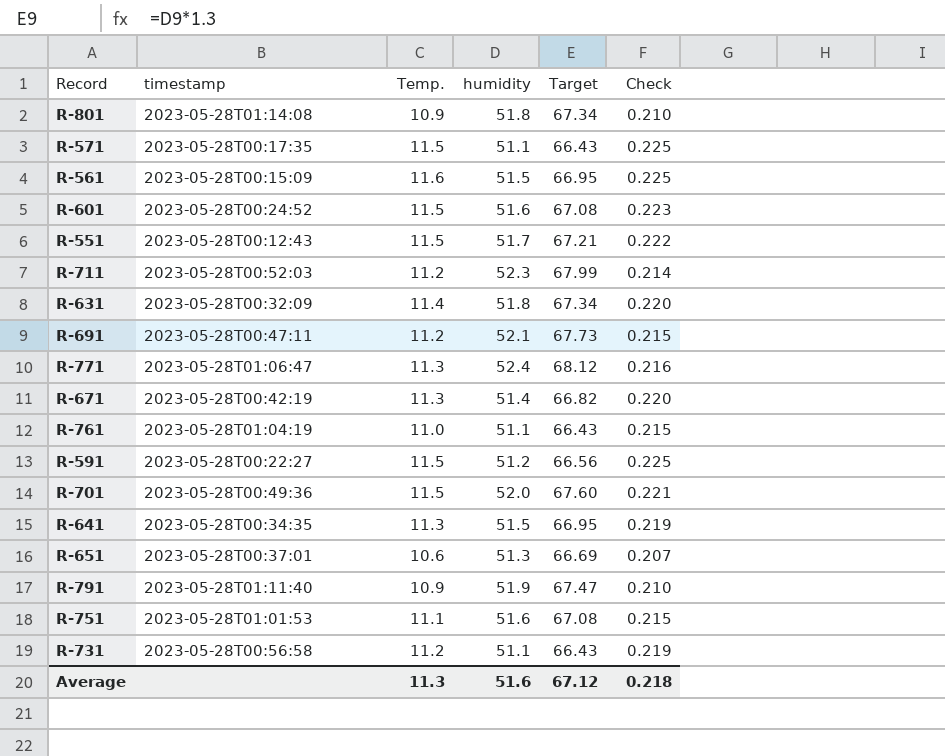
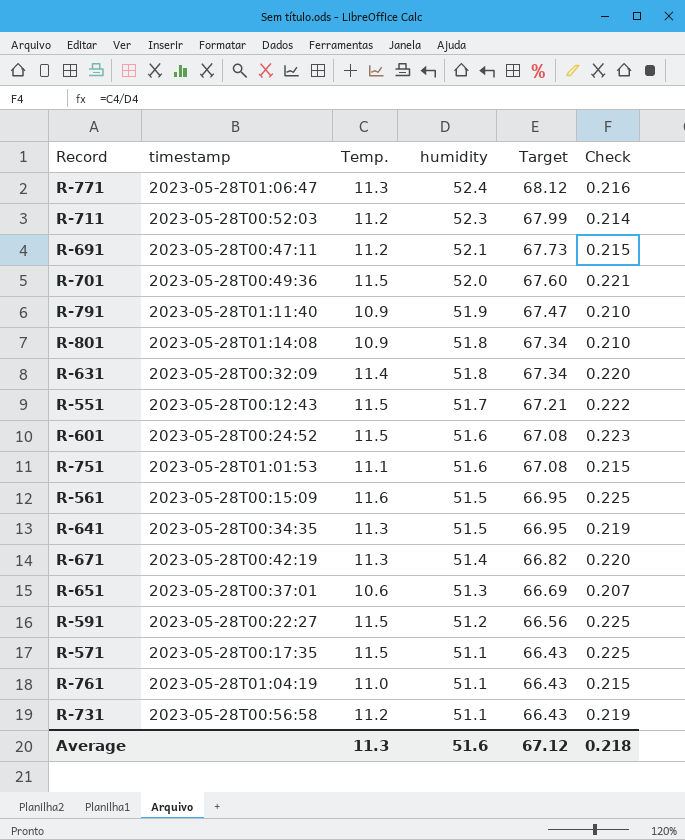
row order: none -> humidity descending

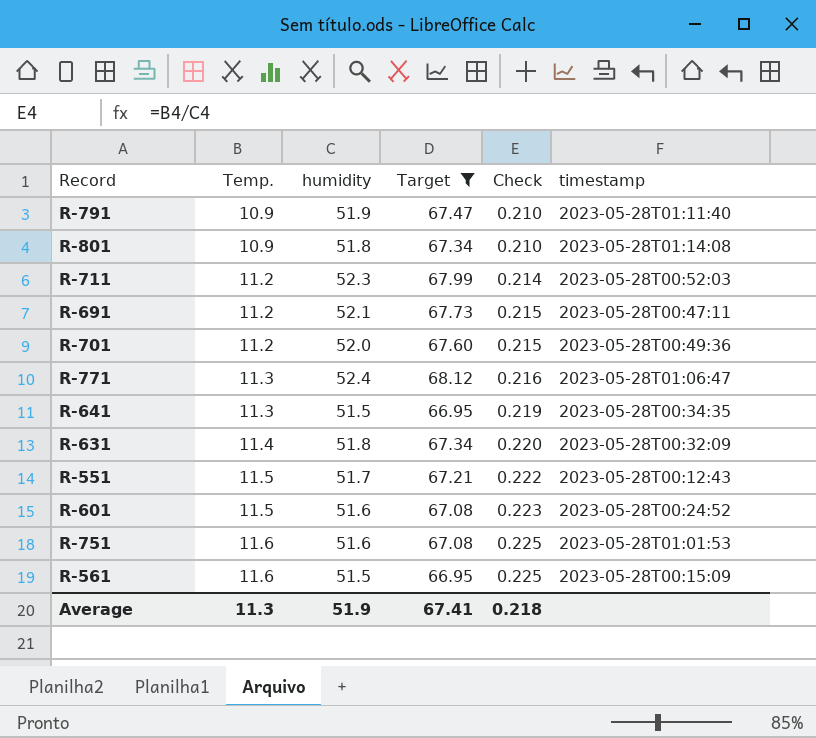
filter: none -> Target >= 66.95
row order: humidity descending -> Temp. ascending
column timestamp | position: 2 -> 6
R-701 | Temp.: 11.5 -> 11.2
R-701 | Check: 0.221 -> 0.215
R-751 | Temp.: 11.1 -> 11.6
R-751 | Check: 0.215 -> 0.225
Average | humidity: 51.6 -> 51.9
Average | Target: 67.12 -> 67.41

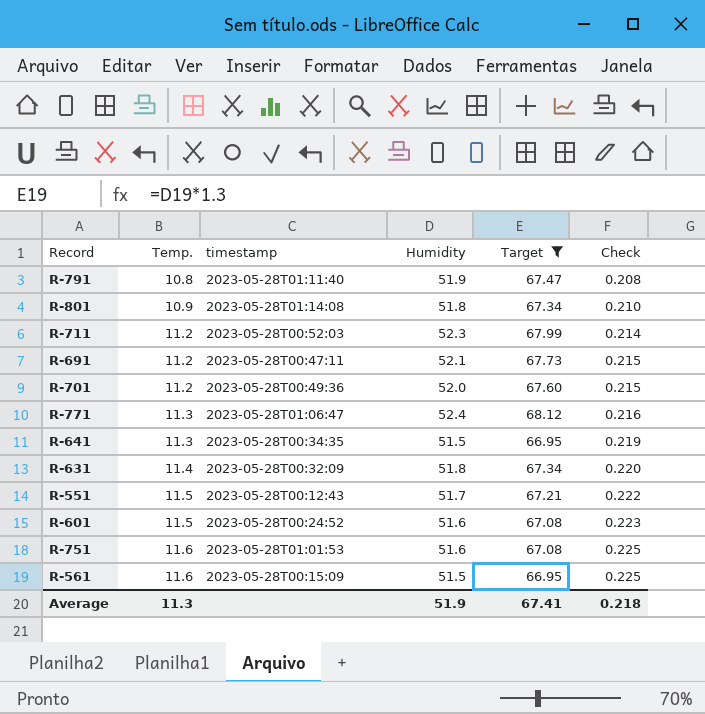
column timestamp | position: 6 -> 3
column name: humidity -> Humidity
R-791 | Temp.: 10.9 -> 10.8
R-791 | Check: 0.210 -> 0.208

